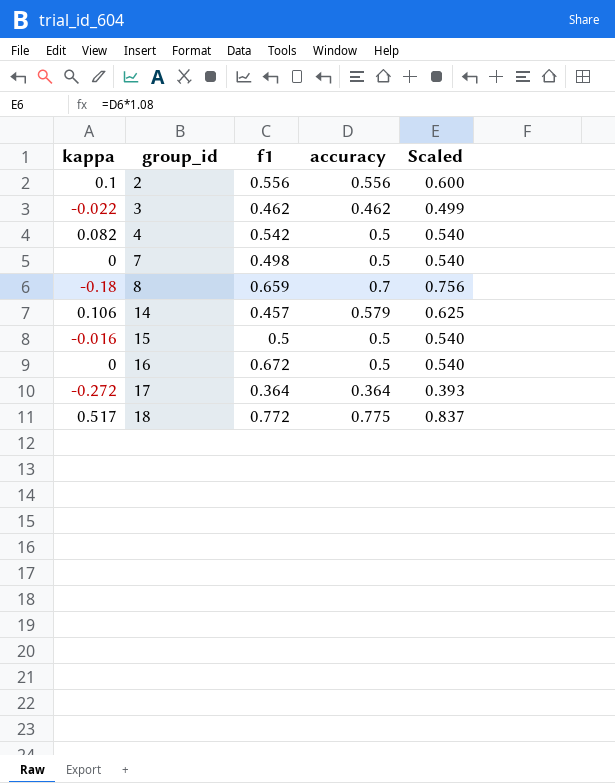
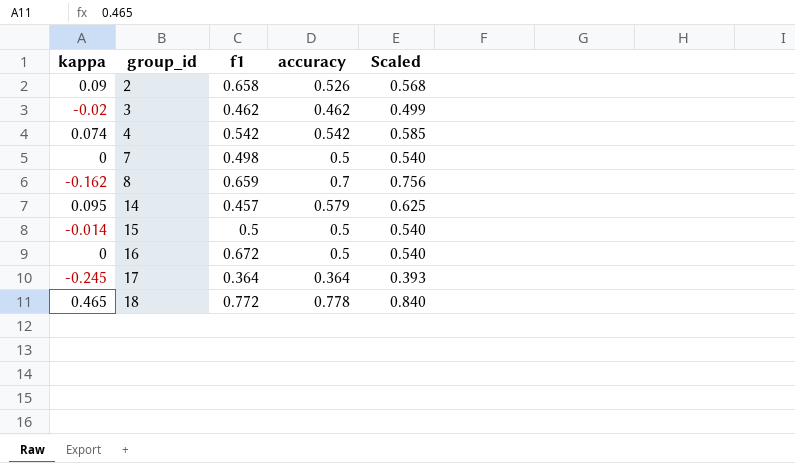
2 | kappa: 0.1 -> 0.09
2 | f1: 0.556 -> 0.658
2 | accuracy: 0.556 -> 0.526
2 | Scaled: 0.600 -> 0.568
3 | kappa: -0.022 -> -0.02
4 | kappa: 0.082 -> 0.074
4 | accuracy: 0.5 -> 0.542
4 | Scaled: 0.540 -> 0.585
8 | kappa: -0.18 -> -0.162
14 | kappa: 0.106 -> 0.095
15 | kappa: -0.016 -> -0.014
17 | kappa: -0.272 -> -0.245
18 | kappa: 0.517 -> 0.465
18 | accuracy: 0.775 -> 0.778
18 | Scaled: 0.837 -> 0.840

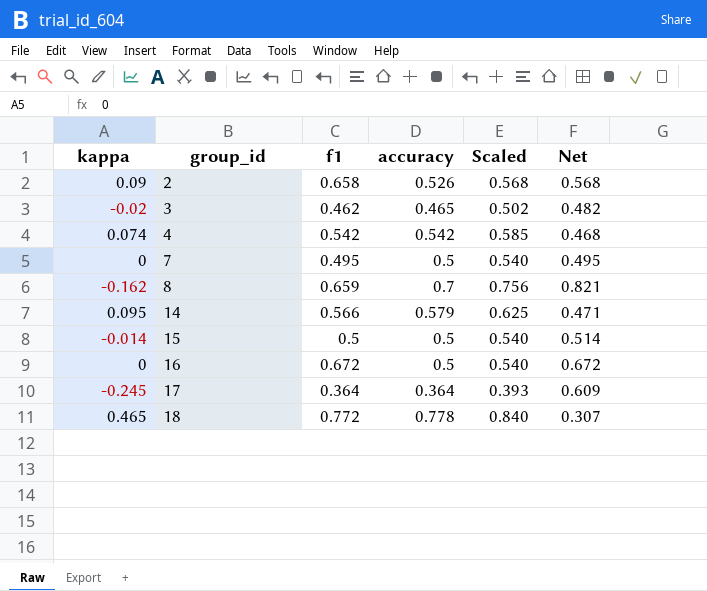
column Net | formula: none -> [f1] - [kappa]
3 | accuracy: 0.462 -> 0.465
3 | Scaled: 0.499 -> 0.502
7 | f1: 0.498 -> 0.495
14 | f1: 0.457 -> 0.566

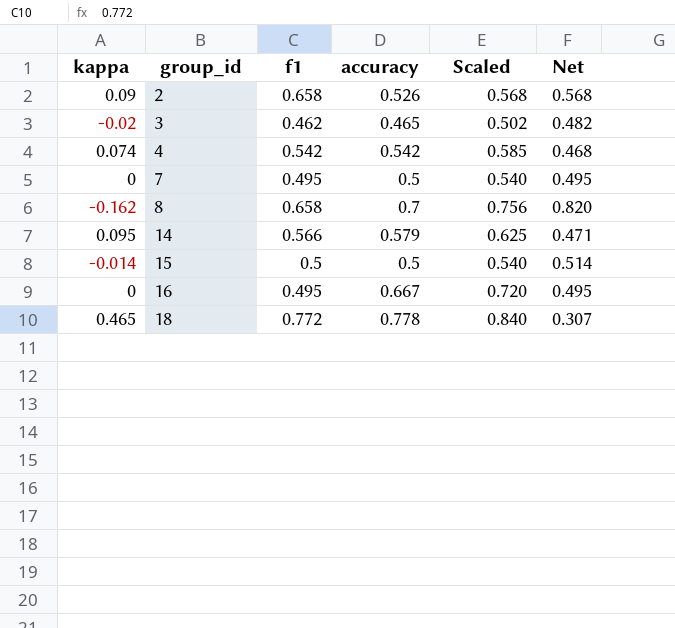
row 17: -0.245 | 0.364 | 0.364 | 0.393 | 0.609 -> none
8 | f1: 0.659 -> 0.658
8 | Net: 0.821 -> 0.820
16 | f1: 0.672 -> 0.495
16 | accuracy: 0.5 -> 0.667
16 | Scaled: 0.540 -> 0.720
16 | Net: 0.672 -> 0.495

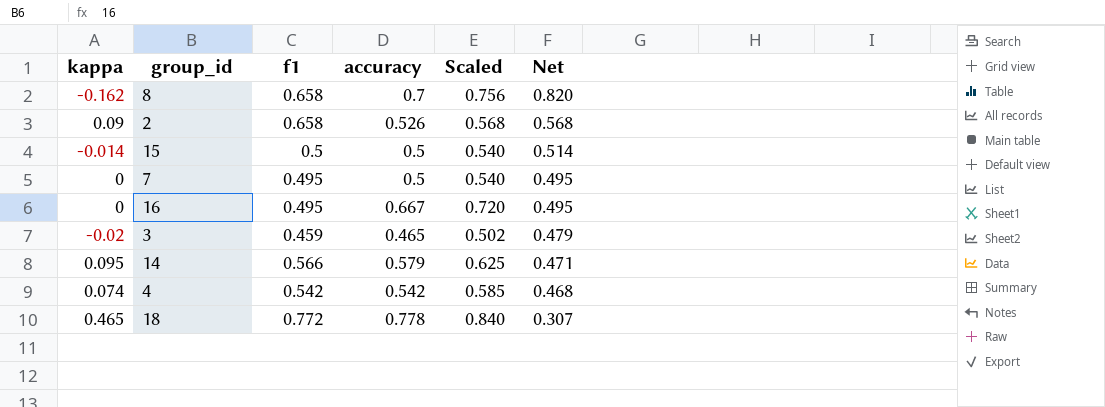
row order: group_id ascending -> Net descending
3 | f1: 0.462 -> 0.459
3 | Net: 0.482 -> 0.479

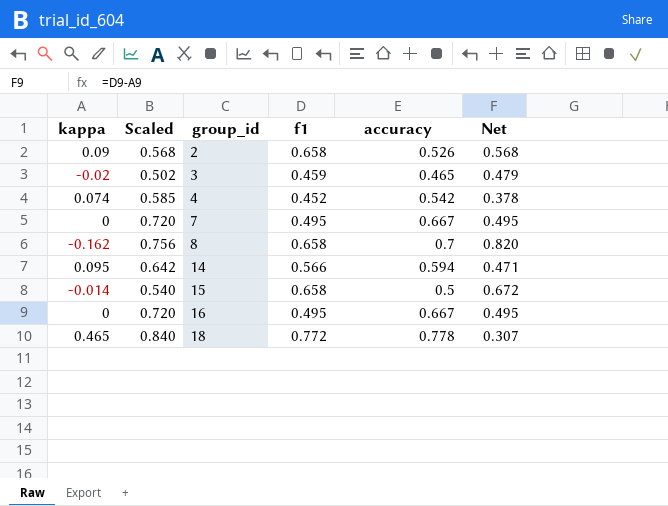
row order: Net descending -> group_id ascending
column Scaled | position: 5 -> 2
4 | f1: 0.542 -> 0.452
4 | Net: 0.468 -> 0.378
7 | Scaled: 0.540 -> 0.720
7 | accuracy: 0.5 -> 0.667
14 | Scaled: 0.625 -> 0.642
14 | accuracy: 0.579 -> 0.594
15 | f1: 0.5 -> 0.658
15 | Net: 0.514 -> 0.672

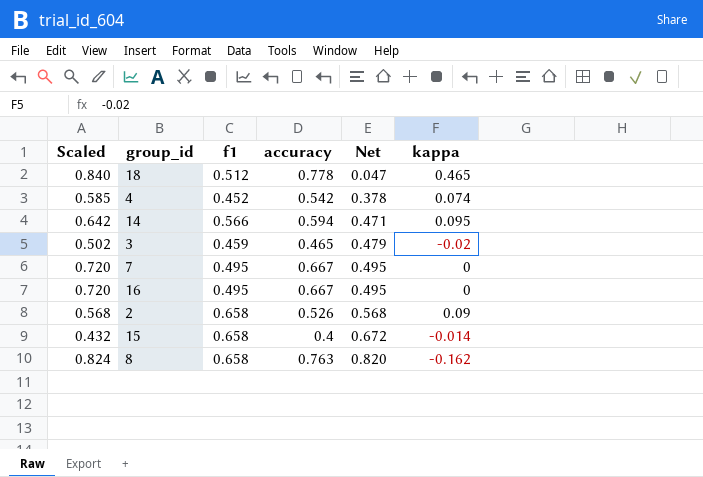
row order: group_id ascending -> Net ascending
column kappa | position: 1 -> 6
18 | f1: 0.772 -> 0.512
18 | Net: 0.307 -> 0.047
15 | Scaled: 0.540 -> 0.432
15 | accuracy: 0.5 -> 0.4
8 | Scaled: 0.756 -> 0.824
8 | accuracy: 0.7 -> 0.763

